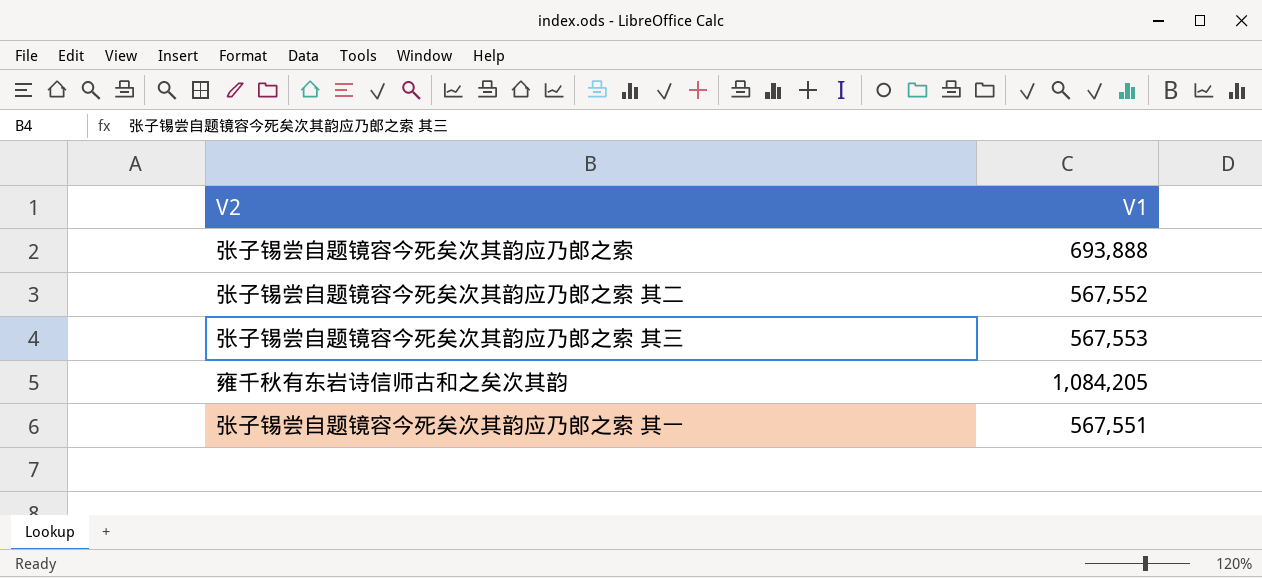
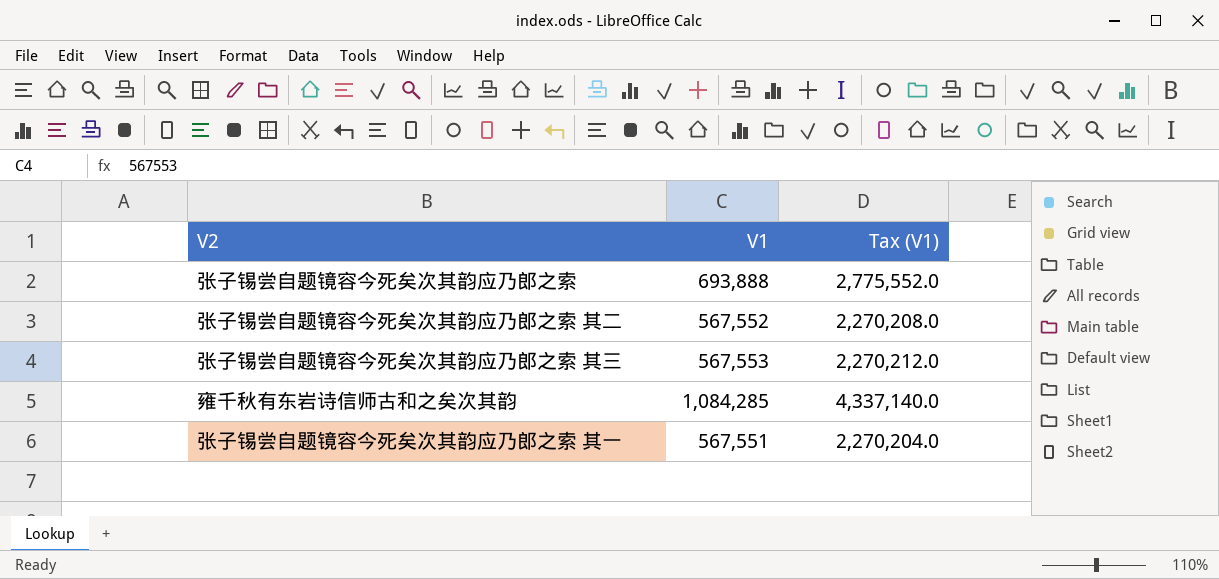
column Tax (V1) | formula: none -> [V1] * 4
雍千秋有东岩诗信师古和之矣次其韵 | V1: 1,084,205 -> 1,084,285

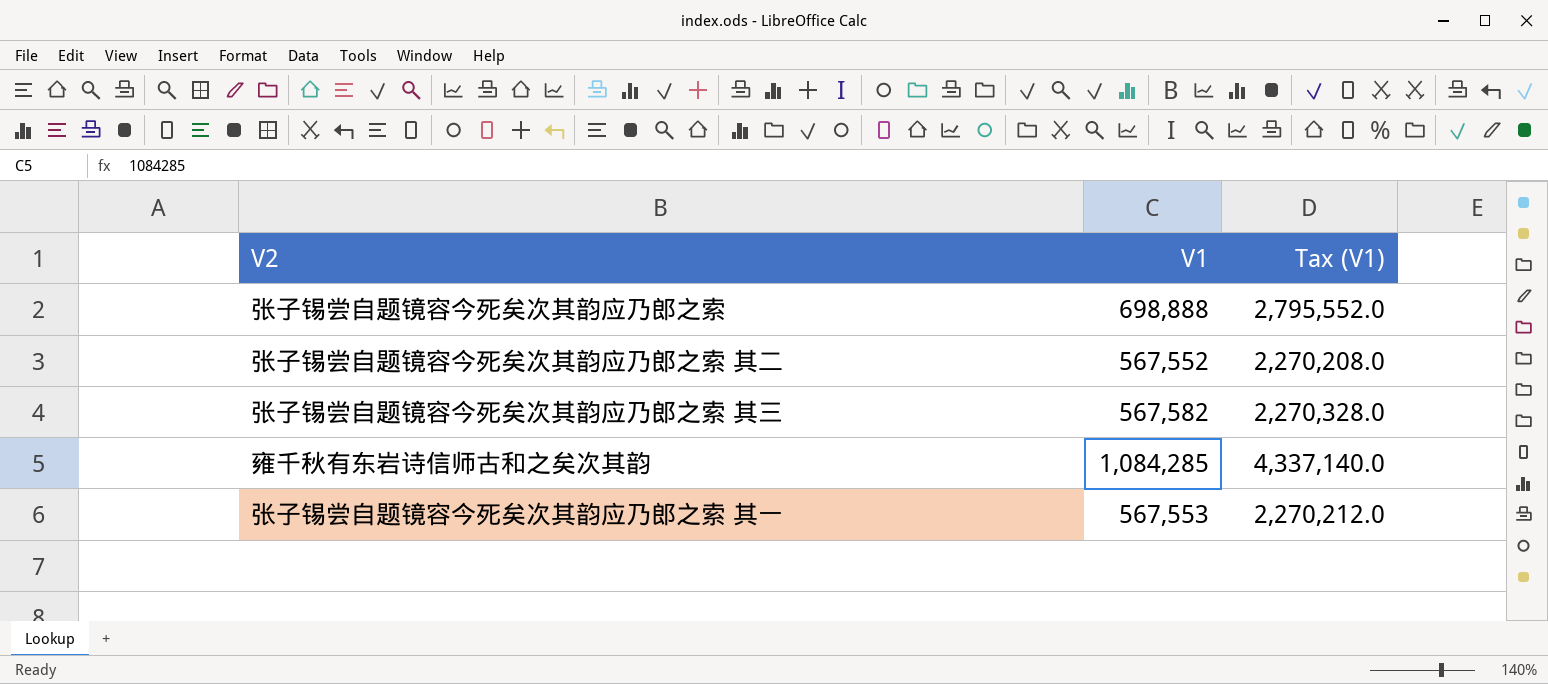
张子锡尝自题镜容今死矣次其韵应乃郎之索 | V1: 693,888 -> 698,888
张子锡尝自题镜容今死矣次其韵应乃郎之索 | Tax (V1): 2,775,552.0 -> 2,795,552.0
张子锡尝自题镜容今死矣次其韵应乃郎之索 其三 | V1: 567,553 -> 567,582
张子锡尝自题镜容今死矣次其韵应乃郎之索 其三 | Tax (V1): 2,270,212.0 -> 2,270,328.0
张子锡尝自题镜容今死矣次其韵应乃郎之索 其一 | V1: 567,551 -> 567,553
张子锡尝自题镜容今死矣次其韵应乃郎之索 其一 | Tax (V1): 2,270,204.0 -> 2,270,212.0

